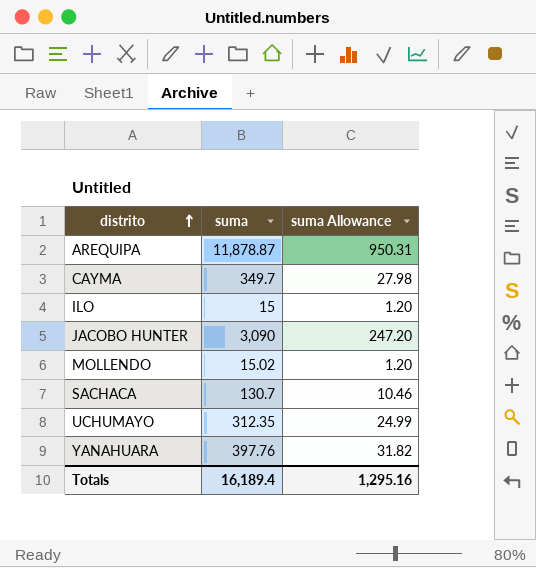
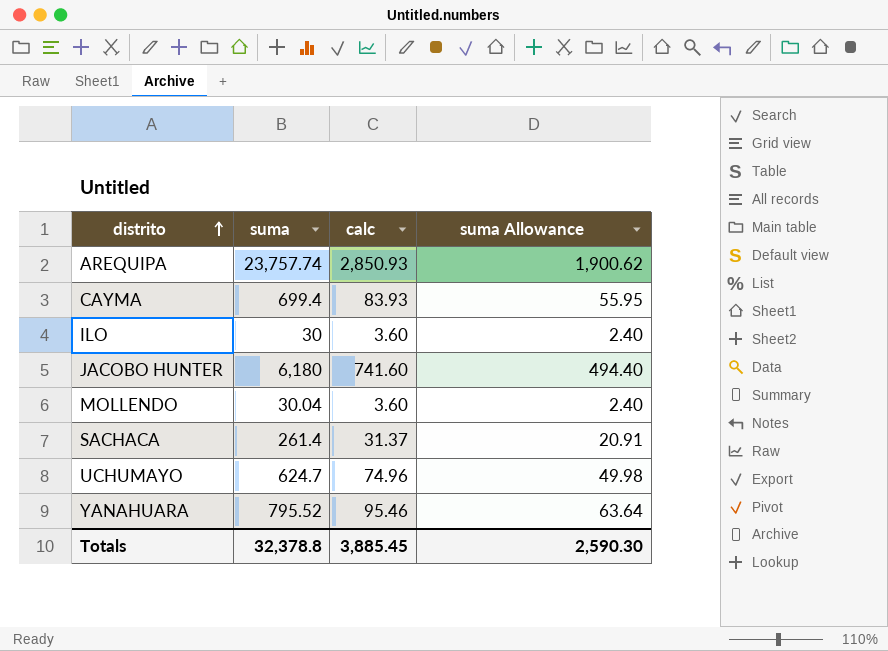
column calc | formula: none -> [suma] * 0.12
AREQUIPA | suma: 11,878.87 -> 23,757.74
AREQUIPA | suma Allowance: 950.31 -> 1,900.62
CAYMA | suma: 349.7 -> 699.4
CAYMA | suma Allowance: 27.98 -> 55.95
ILO | suma: 15 -> 30
ILO | suma Allowance: 1.20 -> 2.40
JACOBO HUNTER | suma: 3,090 -> 6,180
JACOBO HUNTER | suma Allowance: 247.20 -> 494.40
MOLLENDO | suma: 15.02 -> 30.04
MOLLENDO | suma Allowance: 1.20 -> 2.40
SACHACA | suma: 130.7 -> 261.4
SACHACA | suma Allowance: 10.46 -> 20.91
UCHUMAYO | suma: 312.35 -> 624.7
UCHUMAYO | suma Allowance: 24.99 -> 49.98
YANAHUARA | suma: 397.76 -> 795.52
YANAHUARA | suma Allowance: 31.82 -> 63.64
Totals | suma: 16,189.4 -> 32,378.8
Totals | suma Allowance: 1,295.16 -> 2,590.30

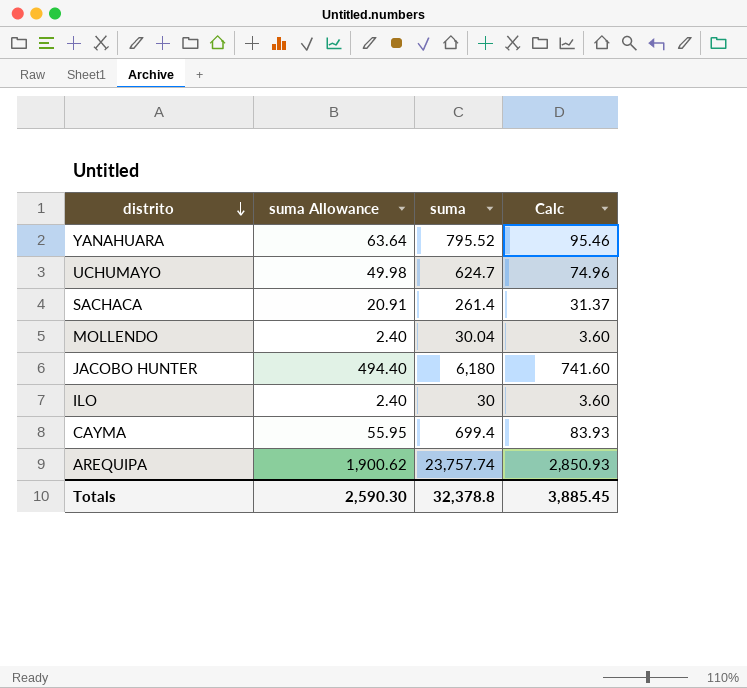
row order: distrito ascending -> distrito descending
column suma Allowance | position: 4 -> 2
column name: calc -> Calc

